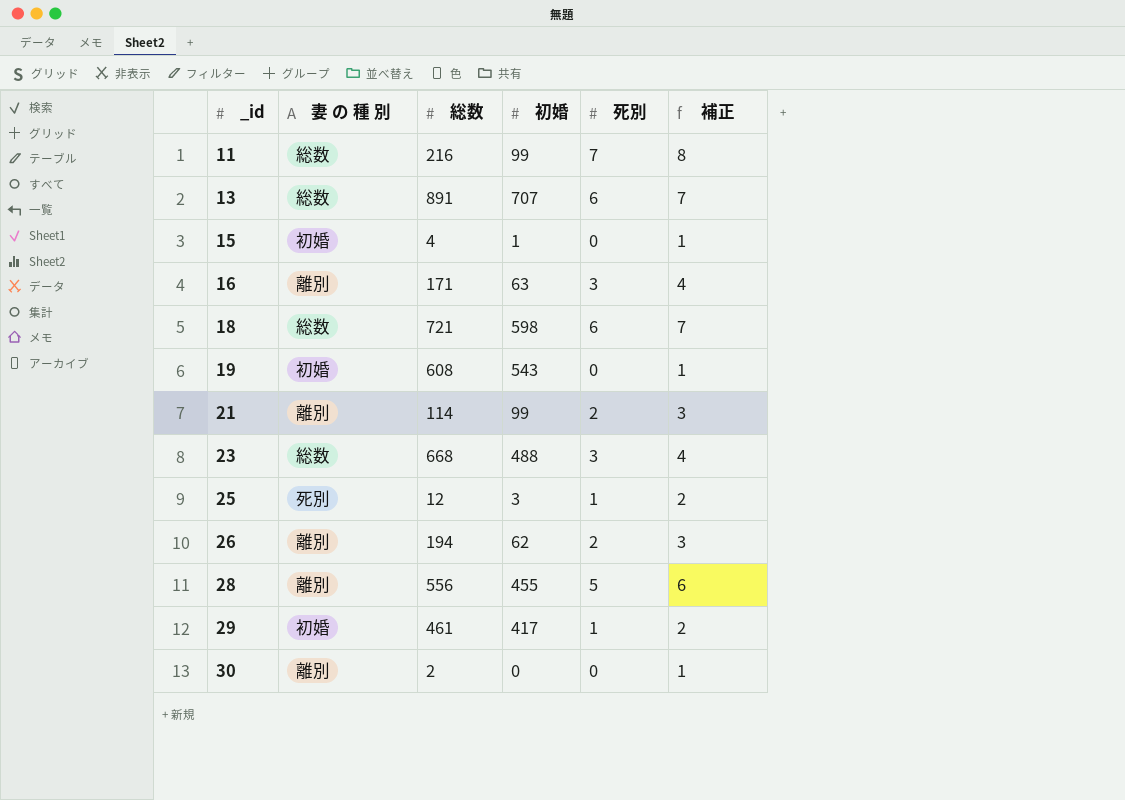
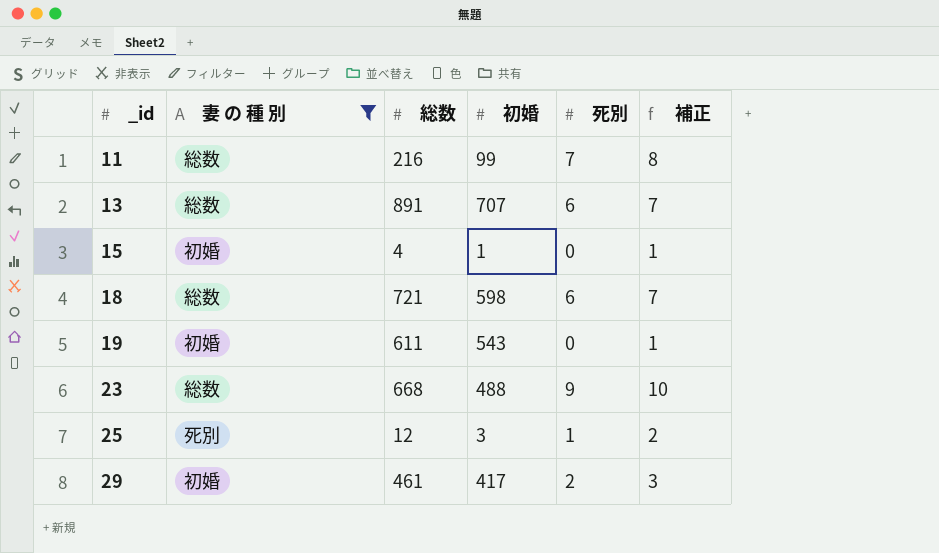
filter: none -> 妻 の 種 別 != 離別
19 | 総数: 608 -> 611
23 | 死別: 3 -> 9
23 | 補正: 4 -> 10
29 | 死別: 1 -> 2
29 | 補正: 2 -> 3

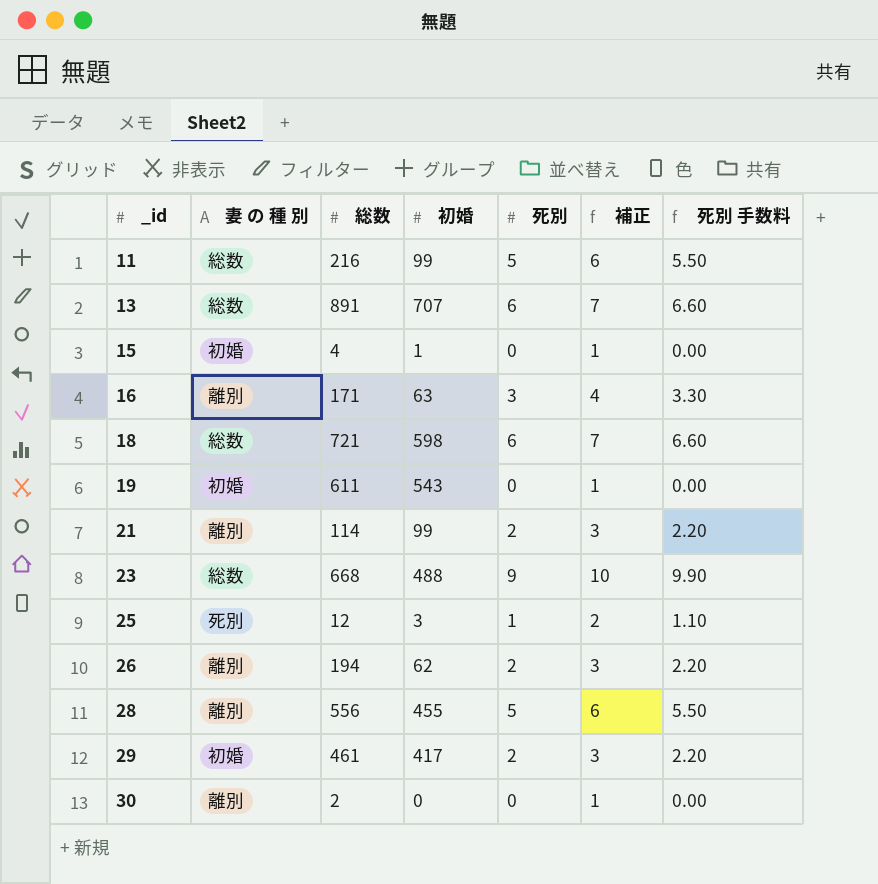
filter: 妻 の 種 別 != 離別 -> none
column 死別 手数料 | formula: none -> [死別] * 1.1
11 | 死別: 7 -> 5
11 | 補正: 8 -> 6

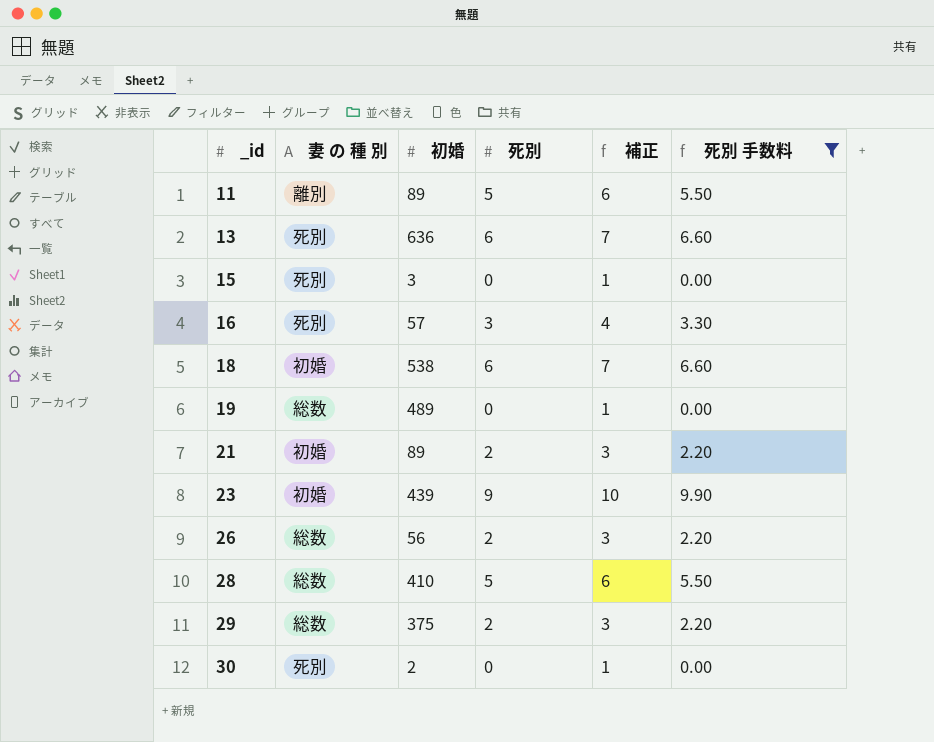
filter: none -> 死別 手数料 != 1.10
column 総数 | position: 3 -> none
11 | 妻 の 種 別: 総数 -> 離別
11 | 初婚: 99 -> 89
13 | 妻 の 種 別: 総数 -> 死別
13 | 初婚: 707 -> 636
15 | 妻 の 種 別: 初婚 -> 死別
15 | 初婚: 1 -> 3
16 | 妻 の 種 別: 離別 -> 死別
16 | 初婚: 63 -> 57
18 | 妻 の 種 別: 総数 -> 初婚
18 | 初婚: 598 -> 538
19 | 妻 の 種 別: 初婚 -> 総数
19 | 初婚: 543 -> 489
21 | 妻 の 種 別: 離別 -> 初婚
21 | 初婚: 99 -> 89
23 | 妻 の 種 別: 総数 -> 初婚
23 | 初婚: 488 -> 439
26 | 妻 の 種 別: 離別 -> 総数
26 | 初婚: 62 -> 56
28 | 妻 の 種 別: 離別 -> 総数
28 | 初婚: 455 -> 410
29 | 妻 の 種 別: 初婚 -> 総数
29 | 初婚: 417 -> 375
30 | 妻 の 種 別: 離別 -> 死別
30 | 初婚: 0 -> 2

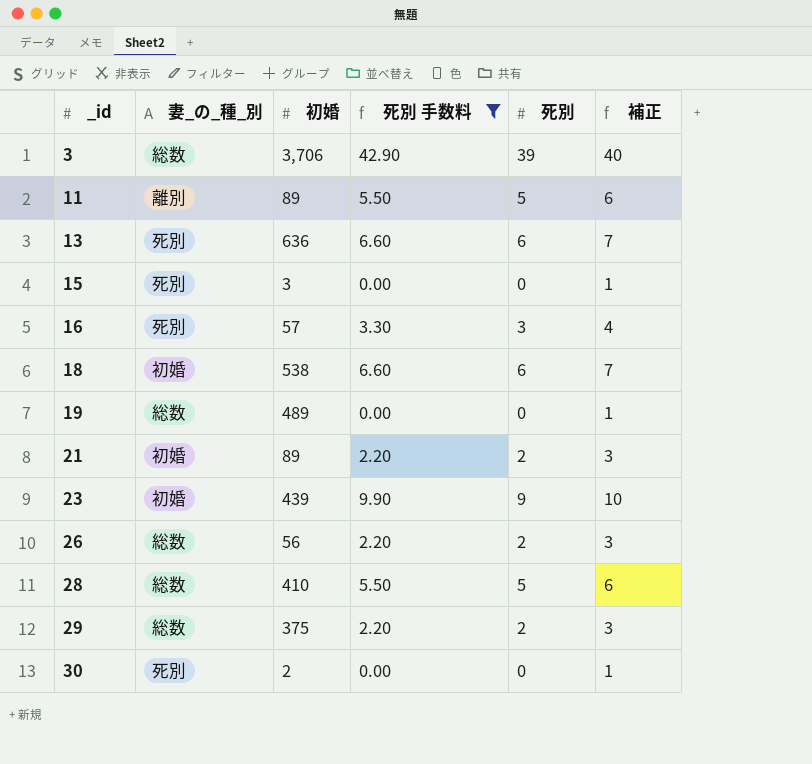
column name: 妻 の 種 別 -> 妻_の_種_別
column 死別 手数料 | position: 6 -> 4
row 3: none -> 総数 | 3,706 | 42.90 | 39 | 40

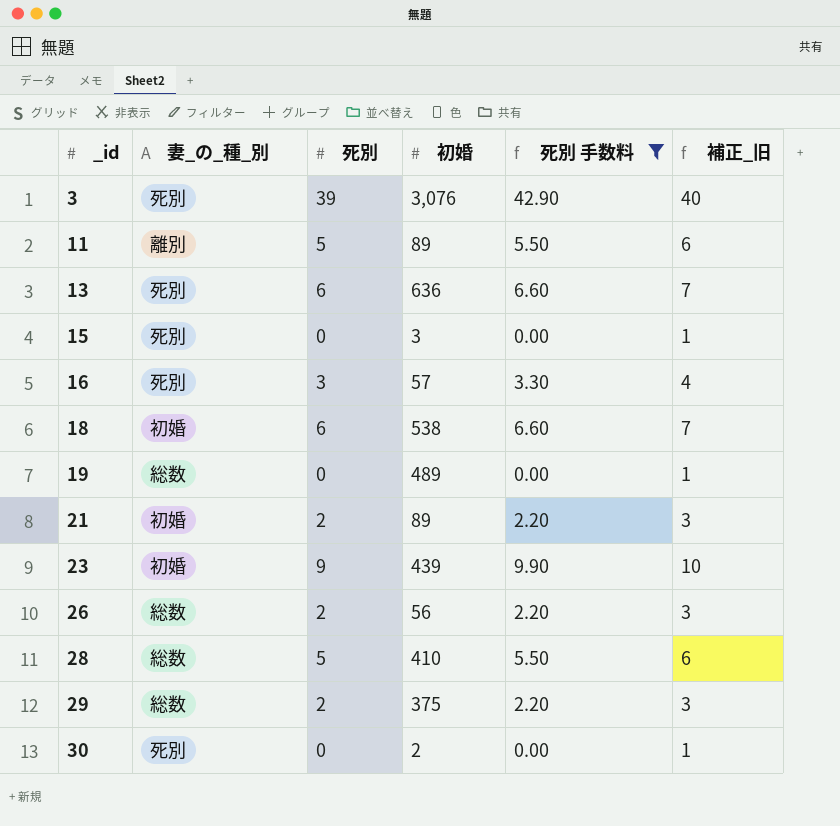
column 死別 | position: 5 -> 3
column name: 補正 -> 補正_旧
3 | 妻_の_種_別: 総数 -> 死別
3 | 初婚: 3,706 -> 3,076

